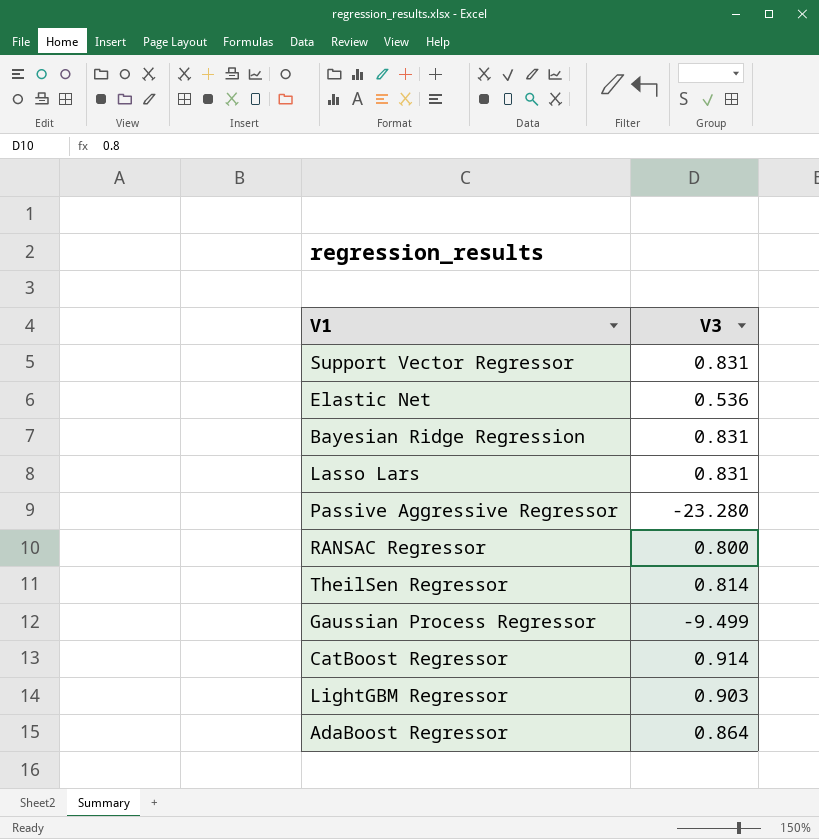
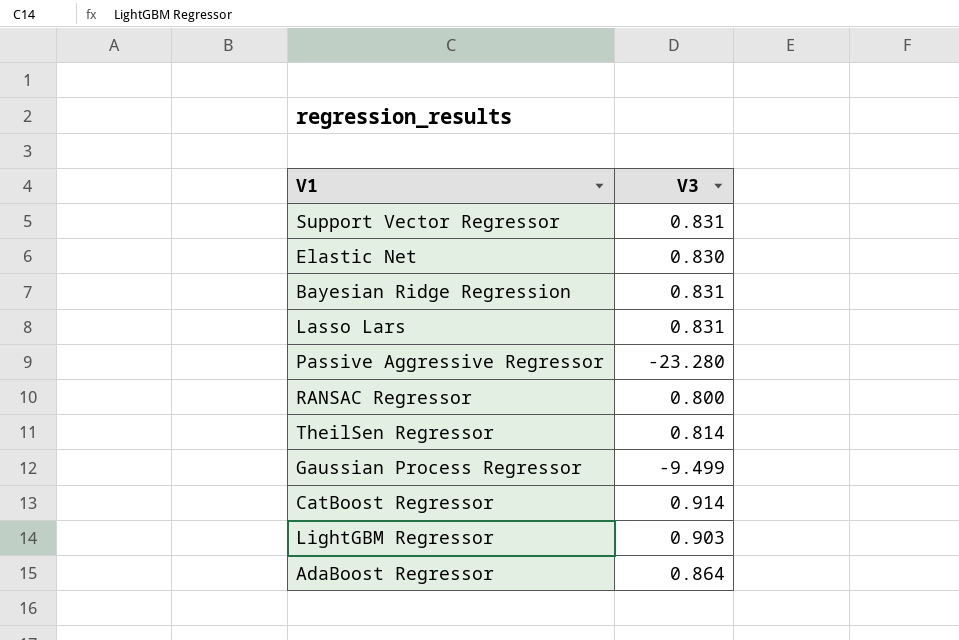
Elastic Net | V3: 0.536 -> 0.830

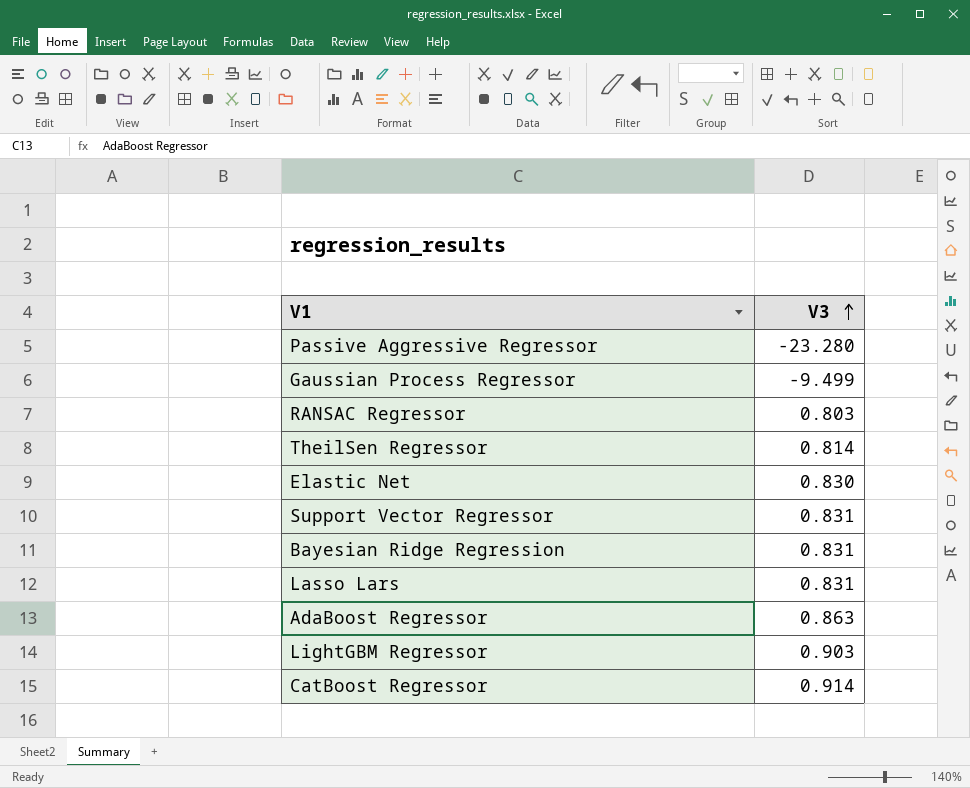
row order: none -> V3 ascending
RANSAC Regressor | V3: 0.800 -> 0.803
AdaBoost Regressor | V3: 0.864 -> 0.863

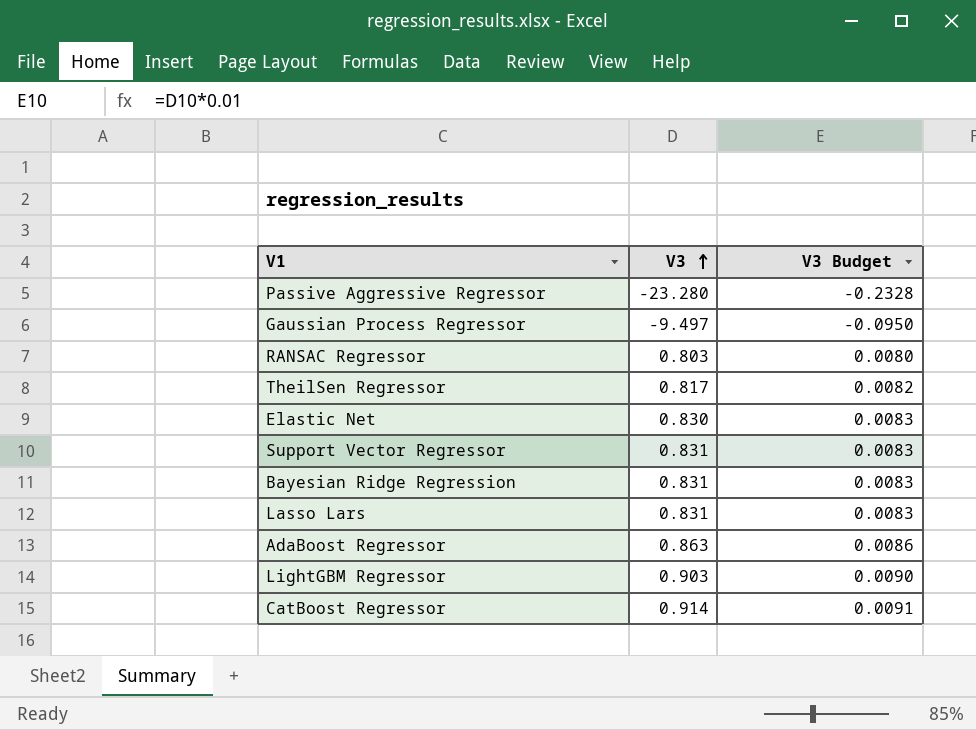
column V3 Budget | formula: none -> [V3] * 0.01
Gaussian Process Regressor | V3: -9.499 -> -9.497
TheilSen Regressor | V3: 0.814 -> 0.817

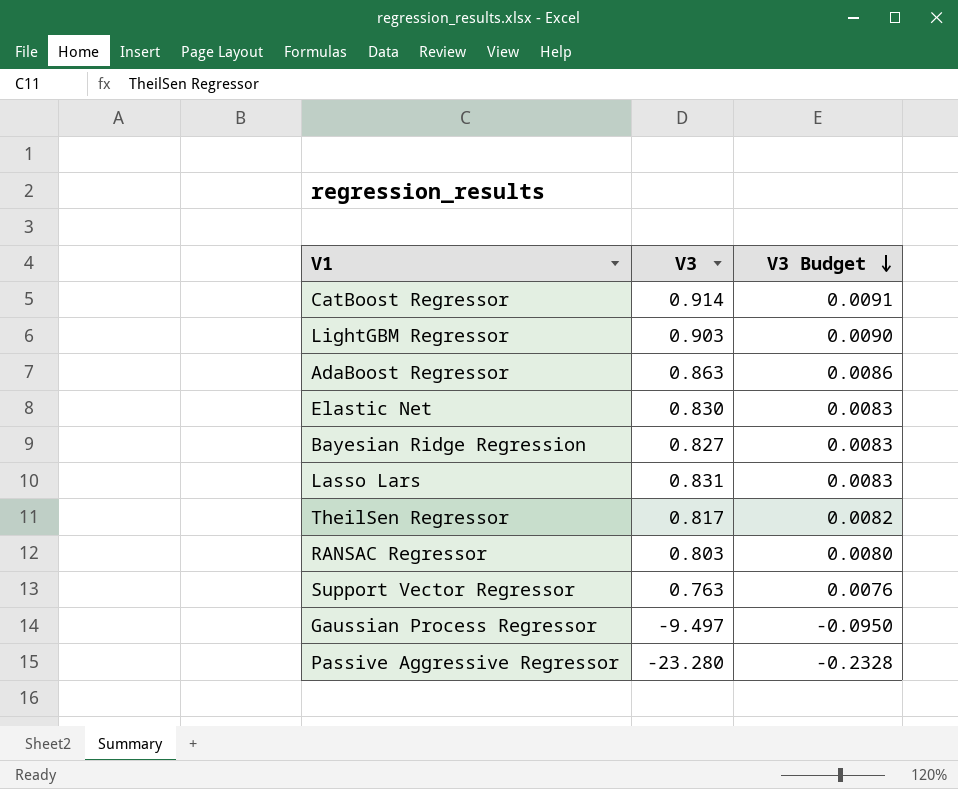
row order: V3 ascending -> V3 Budget descending
Bayesian Ridge Regression | V3: 0.831 -> 0.827
Support Vector Regressor | V3: 0.831 -> 0.763
Support Vector Regressor | V3 Budget: 0.0083 -> 0.0076

